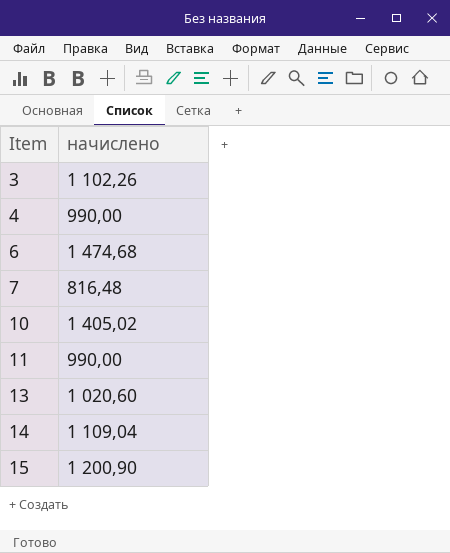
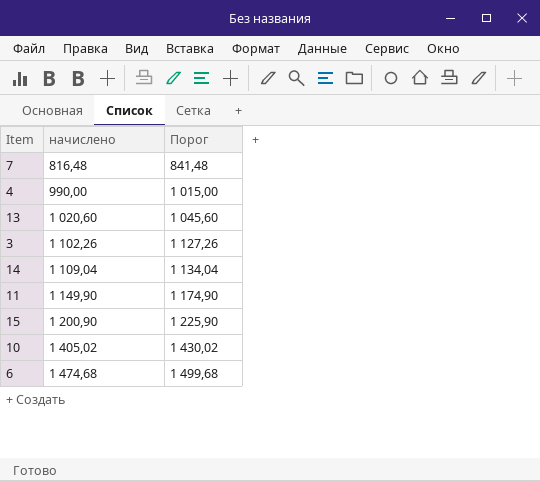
row order: Item ascending -> начислено ascending
column Порог | formula: none -> [начислено] + 25
11 | начислено: 990,00 -> 1 149,90

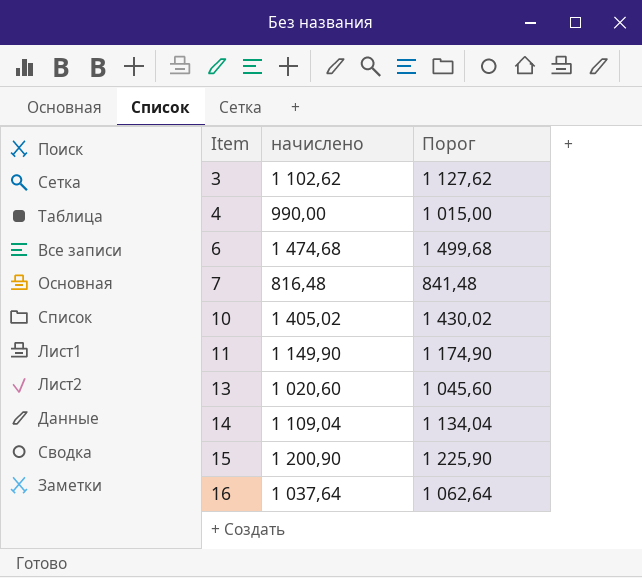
row order: начислено ascending -> Item ascending
3 | начислено: 1 102,26 -> 1 102,62
3 | Порог: 1 127,26 -> 1 127,62
row 16: none -> 1 037,64 | 1 062,64

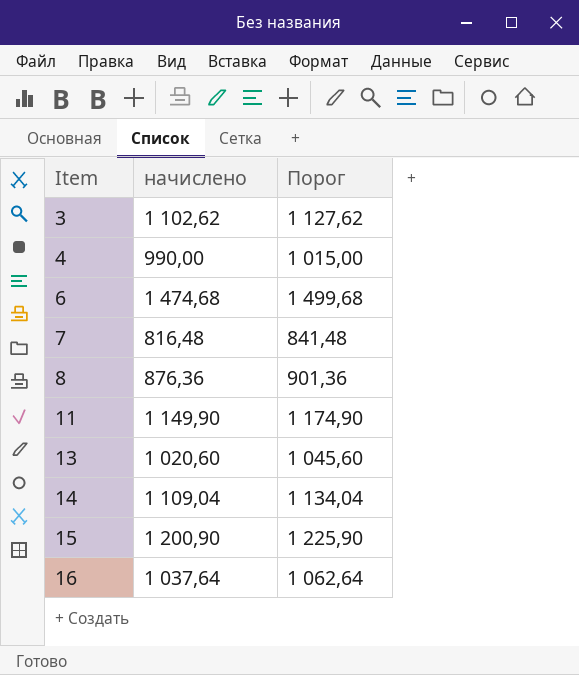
row 10: 1 405,02 | 1 430,02 -> none
row 8: none -> 876,36 | 901,36

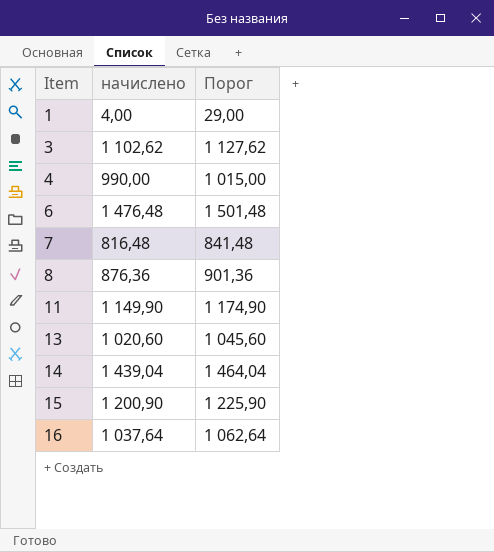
row 1: none -> 4,00 | 29,00
6 | начислено: 1 474,68 -> 1 476,48
6 | Порог: 1 499,68 -> 1 501,48
14 | начислено: 1 109,04 -> 1 439,04
14 | Порог: 1 134,04 -> 1 464,04

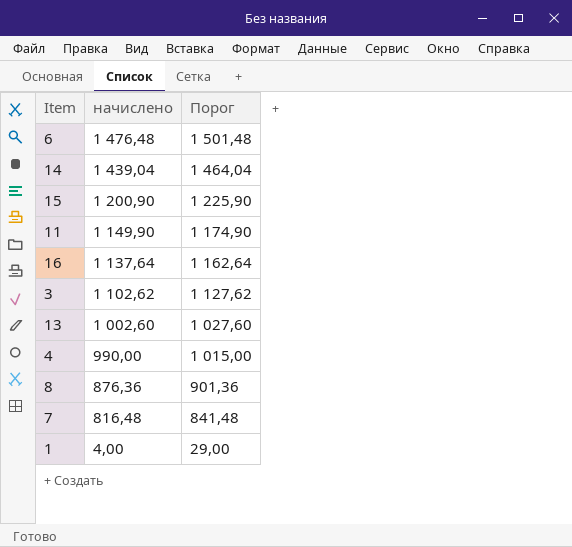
row order: Item ascending -> начислено descending
16 | начислено: 1 037,64 -> 1 137,64
16 | Порог: 1 062,64 -> 1 162,64
13 | начислено: 1 020,60 -> 1 002,60
13 | Порог: 1 045,60 -> 1 027,60

